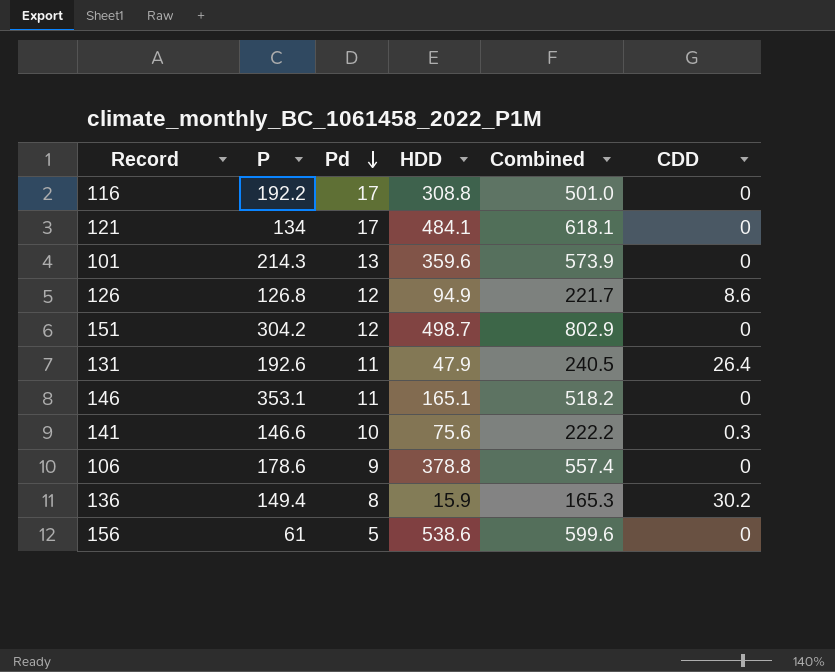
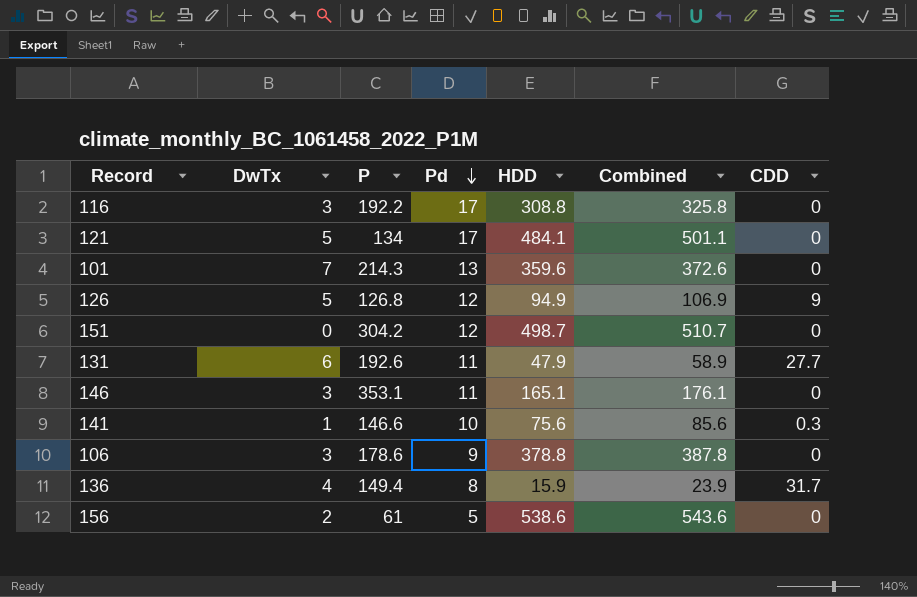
column DwTx | position: none -> 2
column Combined | formula: [P] + [HDD] -> [Pd] + [HDD]
126 | CDD: 8.6 -> 9
131 | CDD: 26.4 -> 27.7
136 | CDD: 30.2 -> 31.7

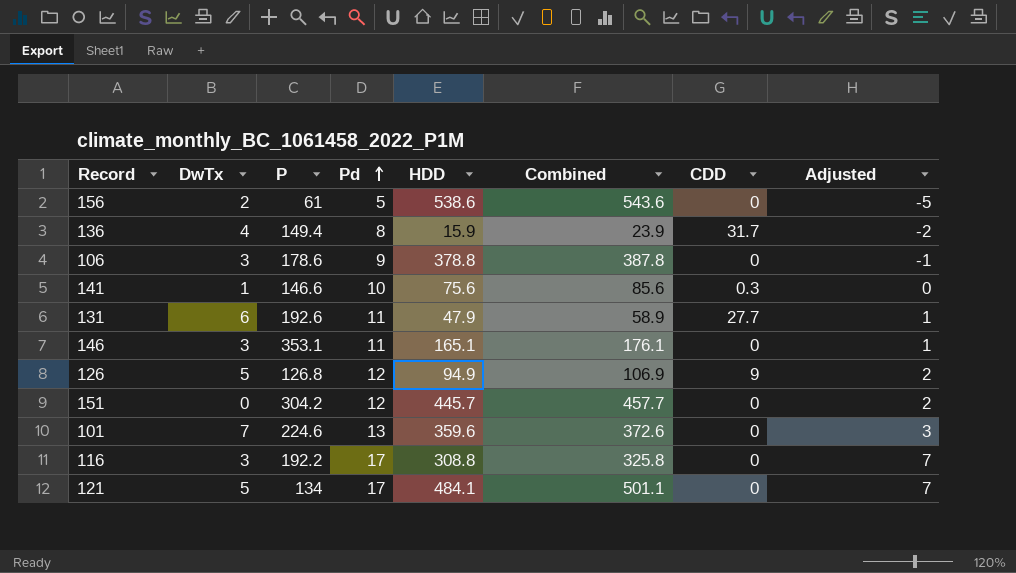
row order: Pd descending -> Pd ascending
column Adjusted | formula: none -> [Pd] - 10
151 | HDD: 498.7 -> 445.7
151 | Combined: 510.7 -> 457.7
101 | P: 214.3 -> 224.6

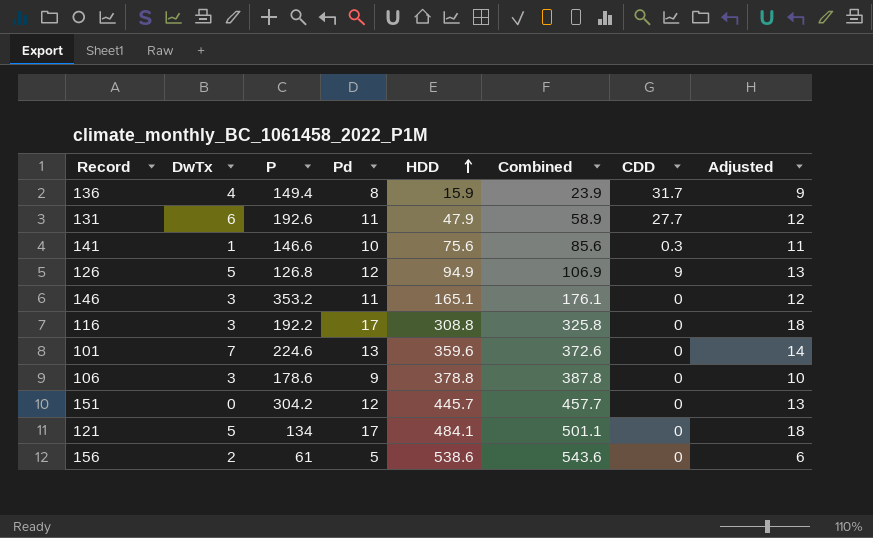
row order: Pd ascending -> HDD ascending
column Adjusted | formula: [Pd] - 10 -> [Pd] + 1
146 | P: 353.1 -> 353.2

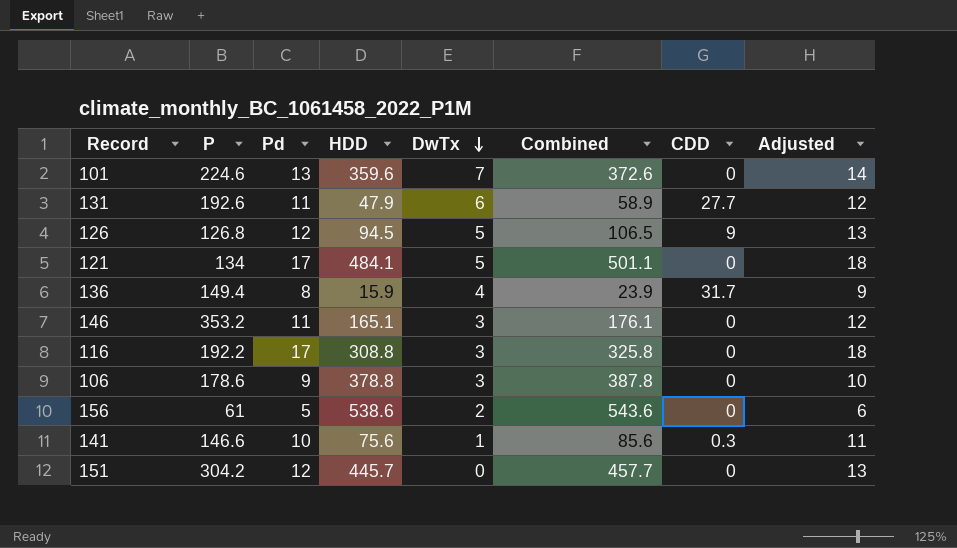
row order: HDD ascending -> DwTx descending
column DwTx | position: 2 -> 5
126 | HDD: 94.9 -> 94.5
126 | Combined: 106.9 -> 106.5

